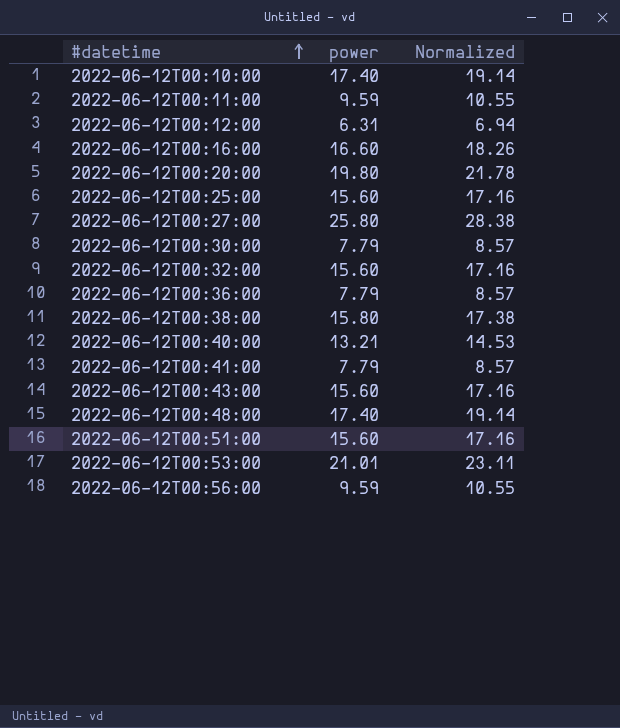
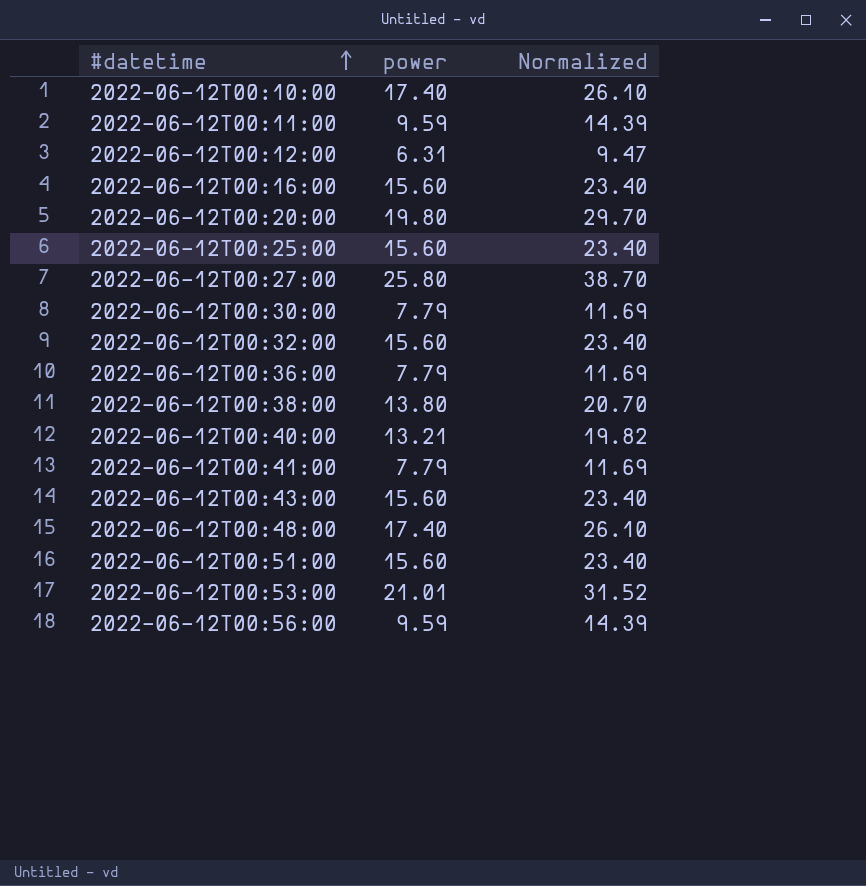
column Normalized | formula: [power] * 1.1 -> [power] * 1.5
2022-06-12T00:16:00 | power: 16.60 -> 15.60
2022-06-12T00:38:00 | power: 15.80 -> 13.80

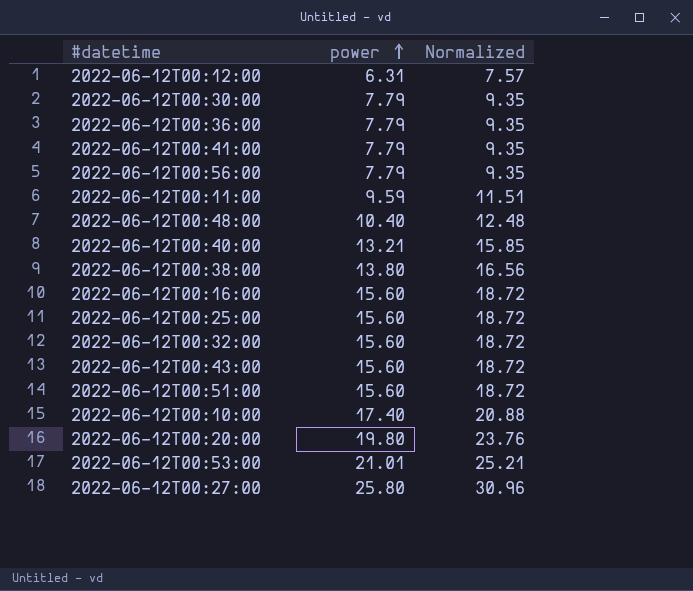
row order: #datetime ascending -> power ascending
column Normalized | formula: [power] * 1.5 -> [power] * 1.2
2022-06-12T00:56:00 | power: 9.59 -> 7.79
2022-06-12T00:48:00 | power: 17.40 -> 10.40

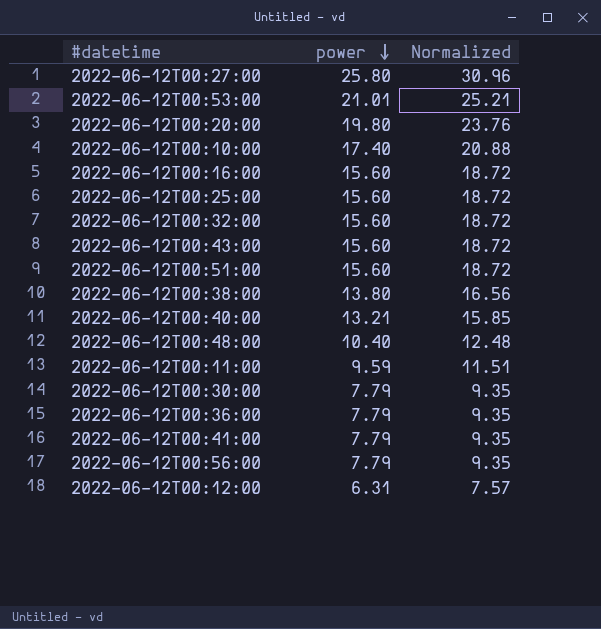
row order: power ascending -> power descending

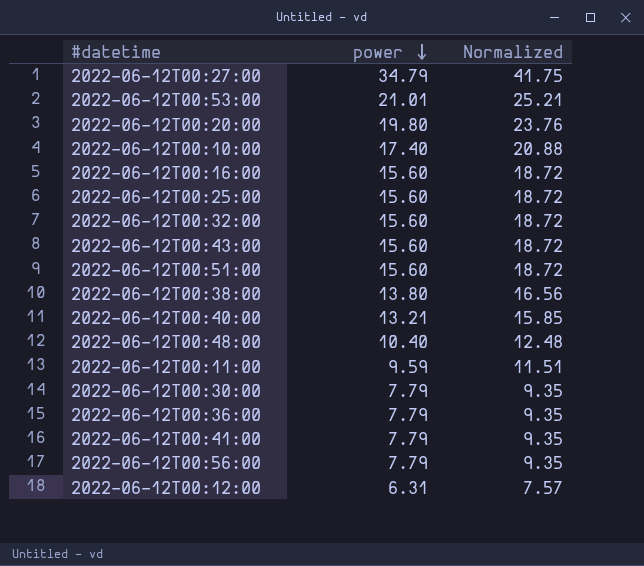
2022-06-12T00:27:00 | power: 25.80 -> 34.79
2022-06-12T00:27:00 | Normalized: 30.96 -> 41.75

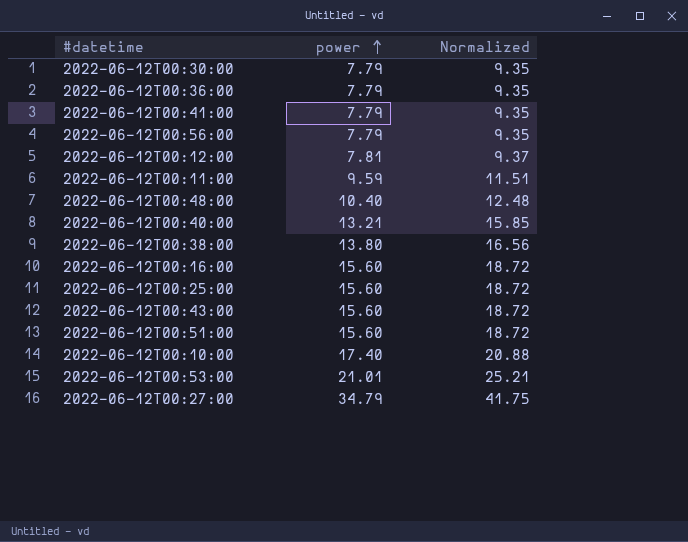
row order: power descending -> power ascending
row 2022-06-12T00:20:00: 19.80 | 23.76 -> none
row 2022-06-12T00:32:00: 15.60 | 18.72 -> none
2022-06-12T00:12:00 | power: 6.31 -> 7.81
2022-06-12T00:12:00 | Normalized: 7.57 -> 9.37

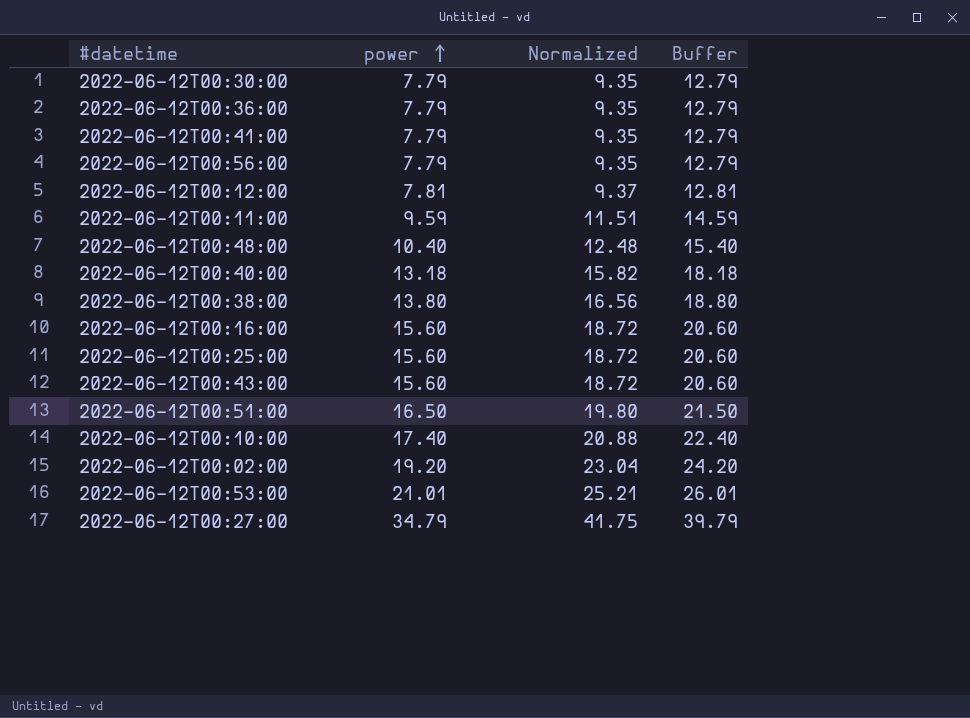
column Buffer | formula: none -> [power] + 5
2022-06-12T00:40:00 | power: 13.21 -> 13.18
2022-06-12T00:40:00 | Normalized: 15.85 -> 15.82
2022-06-12T00:51:00 | power: 15.60 -> 16.50
2022-06-12T00:51:00 | Normalized: 18.72 -> 19.80
row 2022-06-12T00:02:00: none -> 19.20 | 23.04 | 24.20

